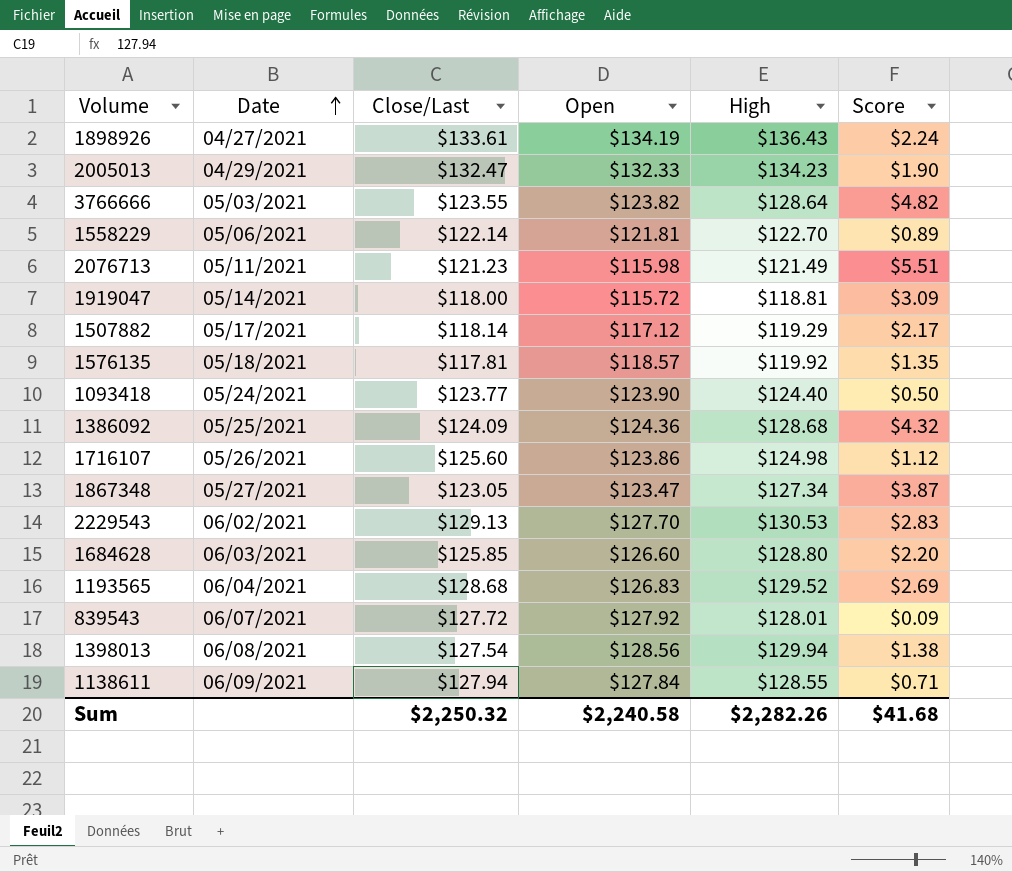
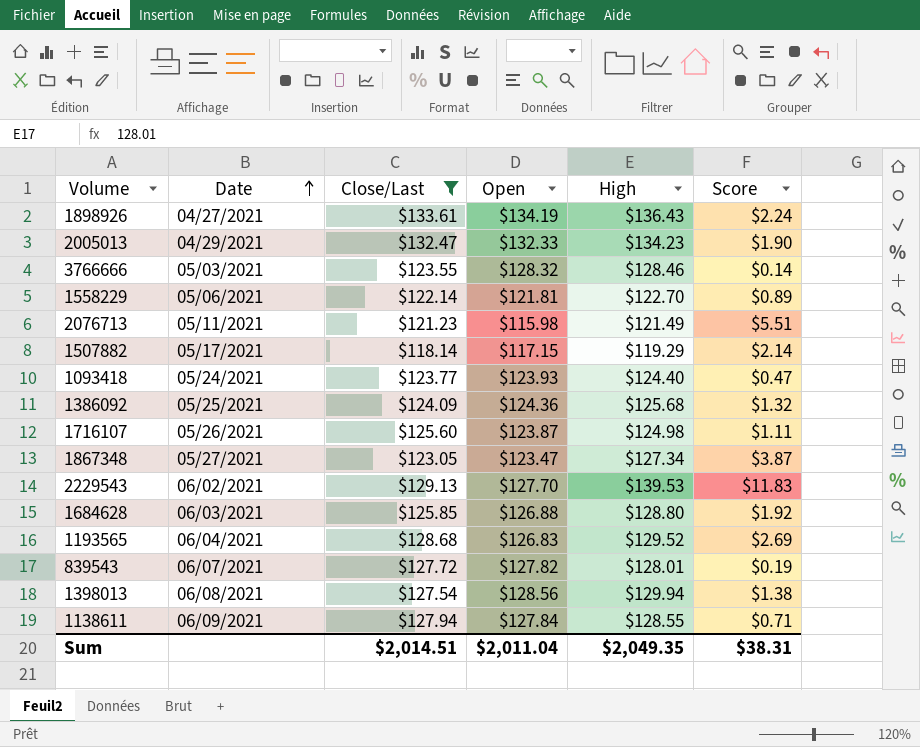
filter: none -> Close/Last >= $118.14
3766666 | Open: $123.82 -> $128.32
3766666 | High: $128.64 -> $128.46
3766666 | Score: $4.82 -> $0.14
1507882 | Open: $117.12 -> $117.15
1507882 | Score: $2.17 -> $2.14
1093418 | Open: $123.90 -> $123.93
1093418 | Score: $0.50 -> $0.47
1386092 | High: $128.68 -> $125.68
1386092 | Score: $4.32 -> $1.32
1716107 | Open: $123.86 -> $123.87
1716107 | Score: $1.12 -> $1.11
2229543 | High: $130.53 -> $139.53
2229543 | Score: $2.83 -> $11.83
1684628 | Open: $126.60 -> $126.88
1684628 | Score: $2.20 -> $1.92
839543 | Open: $127.92 -> $127.82
839543 | Score: $0.09 -> $0.19
Sum | Close/Last: $2,250.32 -> $2,014.51
Sum | Open: $2,240.58 -> $2,011.04
Sum | High: $2,282.26 -> $2,049.35
Sum | Score: $41.68 -> $38.31

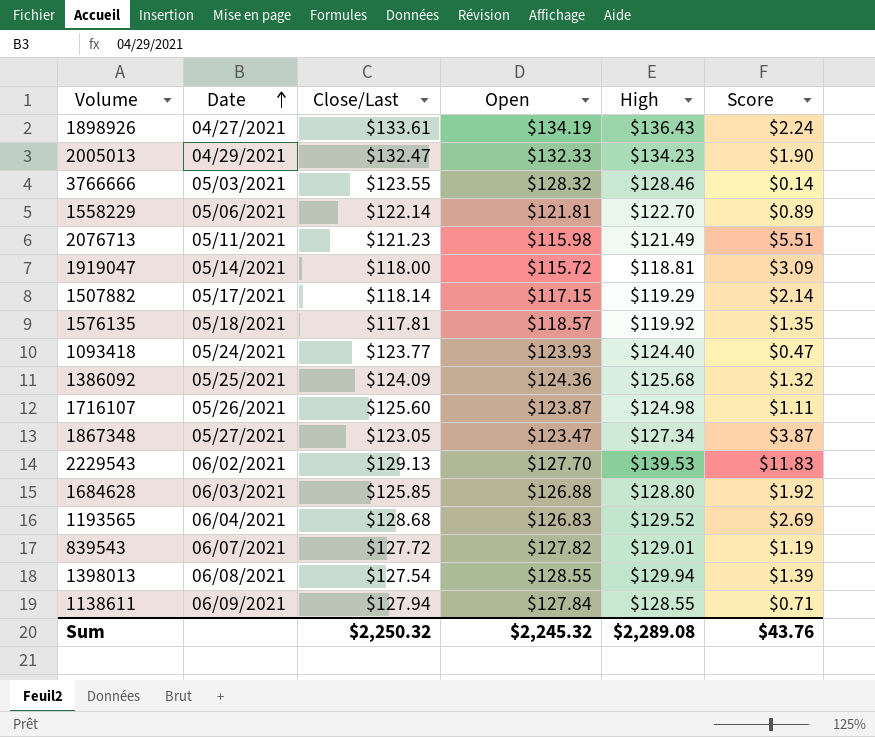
filter: Close/Last >= $118.14 -> none
839543 | High: $128.01 -> $129.01
839543 | Score: $0.19 -> $1.19
1398013 | Open: $128.56 -> $128.55
1398013 | Score: $1.38 -> $1.39
Sum | Close/Last: $2,014.51 -> $2,250.32
Sum | Open: $2,011.04 -> $2,245.32
Sum | High: $2,049.35 -> $2,289.08
Sum | Score: $38.31 -> $43.76

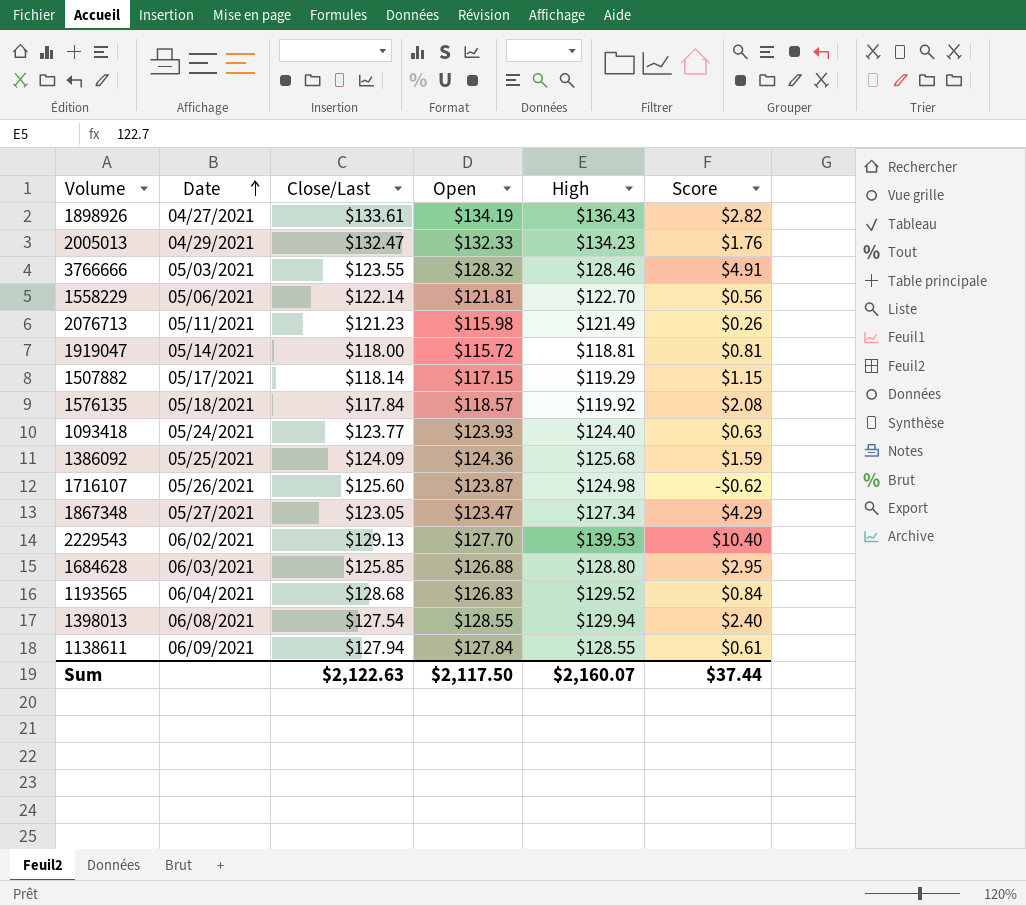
column Score | formula: [High] - [Open] -> [High] - [Close/Last]
row 839543: 06/07/2021 | $127.72 | $127.82 | $129.01 | $1.19 -> none
1576135 | Close/Last: $117.81 -> $117.84
Sum | Close/Last: $2,250.32 -> $2,122.63
Sum | Open: $2,245.32 -> $2,117.50
Sum | High: $2,289.08 -> $2,160.07
Sum | Score: $43.76 -> $37.44

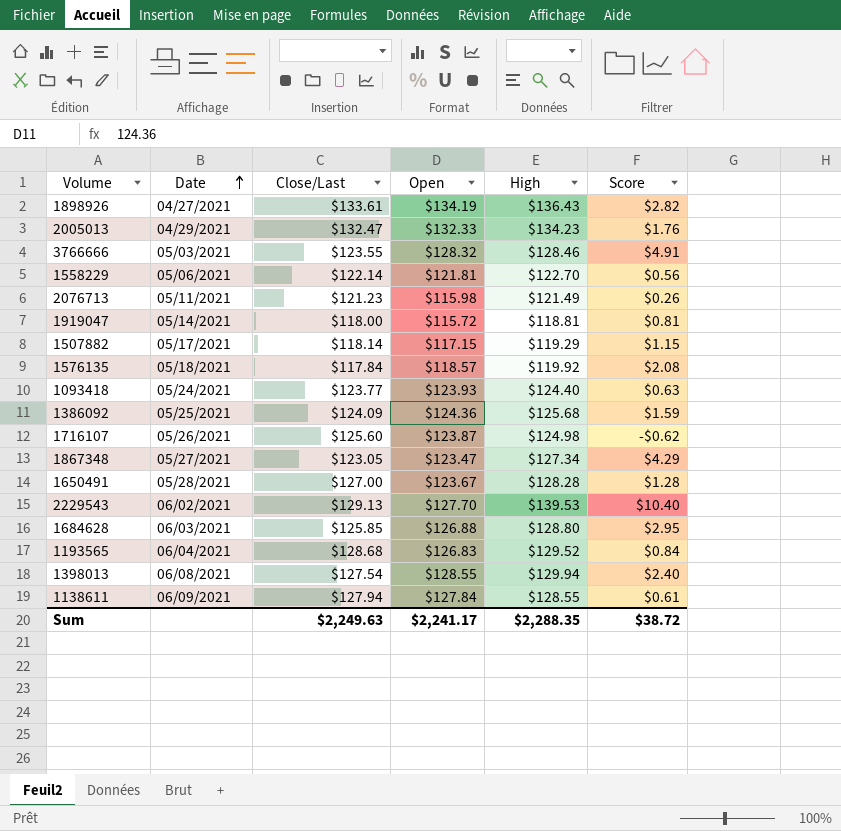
row 1650491: none -> 05/28/2021 | $127.00 | $123.67 | $128.28 | $1.28
Sum | Close/Last: $2,122.63 -> $2,249.63
Sum | Open: $2,117.50 -> $2,241.17
Sum | High: $2,160.07 -> $2,288.35
Sum | Score: $37.44 -> $38.72

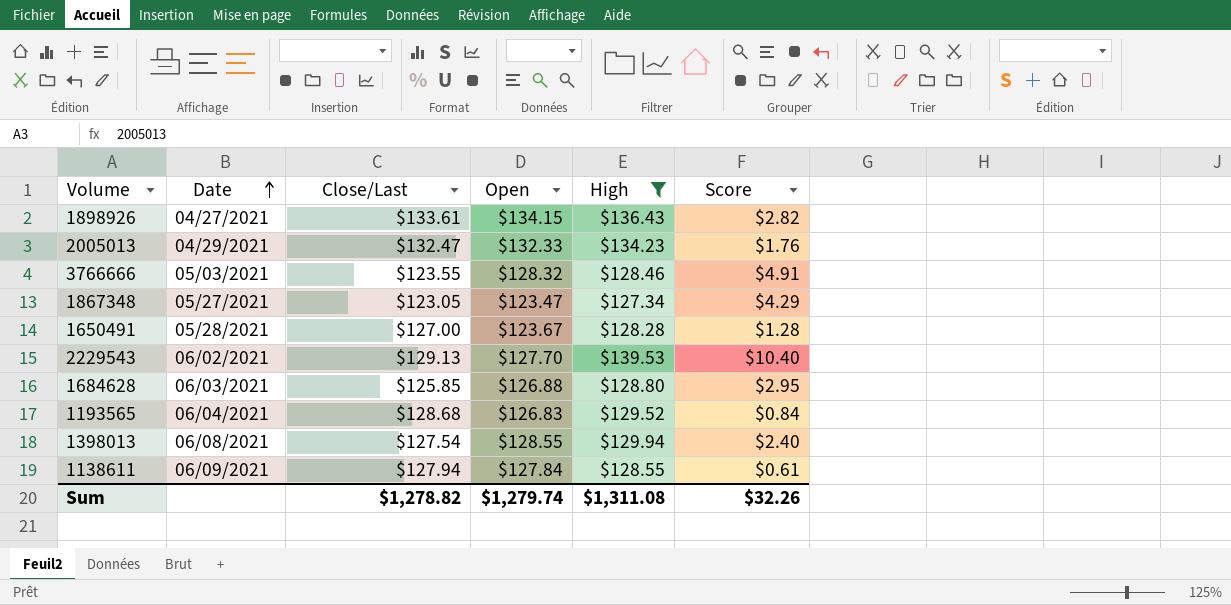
filter: none -> High >= $127.34
1898926 | Open: $134.19 -> $134.15
Sum | Close/Last: $2,249.63 -> $1,278.82
Sum | Open: $2,241.17 -> $1,279.74
Sum | High: $2,288.35 -> $1,311.08
Sum | Score: $38.72 -> $32.26

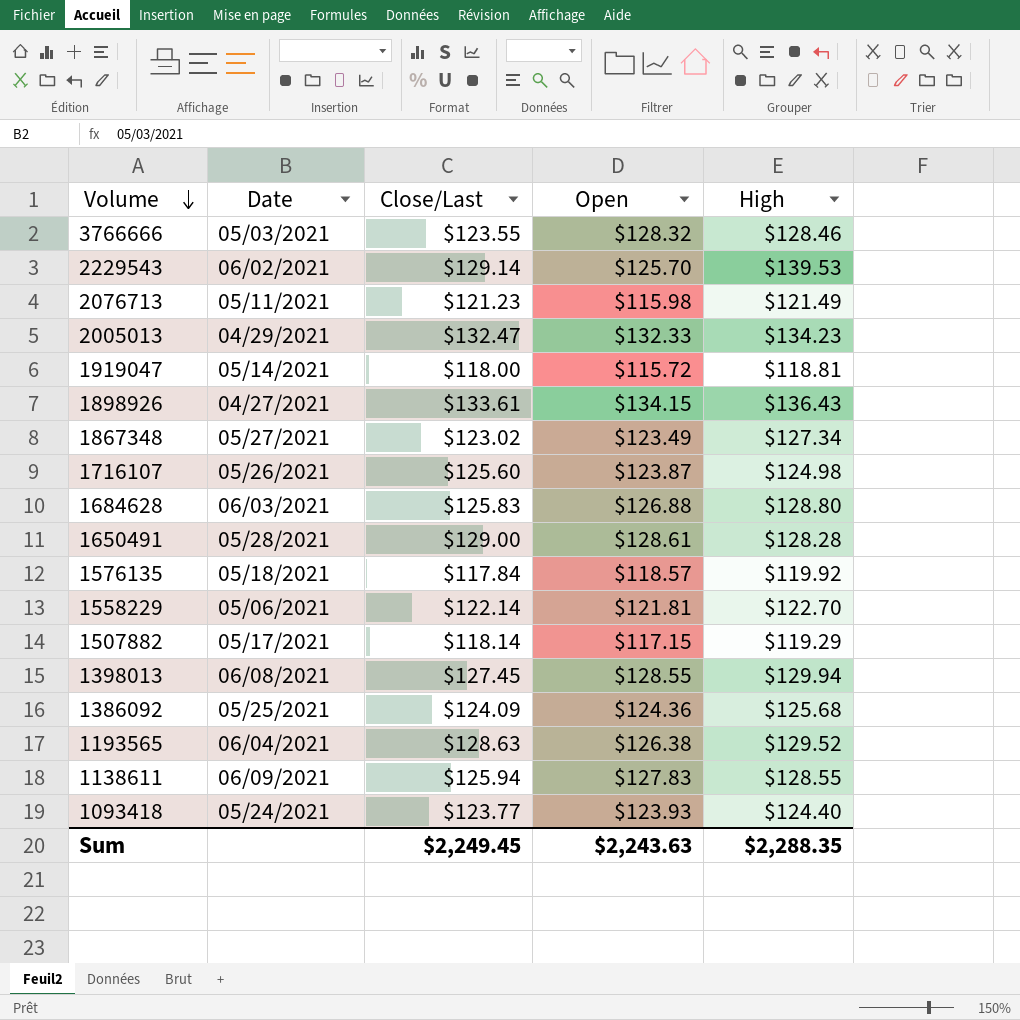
filter: High >= $127.34 -> none
row order: Date ascending -> Volume descending
column Score | formula: [High] - [Close/Last] -> none
2229543 | Close/Last: $129.13 -> $129.14
2229543 | Open: $127.70 -> $125.70
1867348 | Close/Last: $123.05 -> $123.02
1867348 | Open: $123.47 -> $123.49
1684628 | Close/Last: $125.85 -> $125.83
1650491 | Close/Last: $127.00 -> $129.00
1650491 | Open: $123.67 -> $128.61
1398013 | Close/Last: $127.54 -> $127.45
1193565 | Close/Last: $128.68 -> $128.63
1193565 | Open: $126.83 -> $126.38
1138611 | Close/Last: $127.94 -> $125.94
1138611 | Open: $127.84 -> $127.83
Sum | Close/Last: $1,278.82 -> $2,249.45
Sum | Open: $1,279.74 -> $2,243.63
Sum | High: $1,311.08 -> $2,288.35

